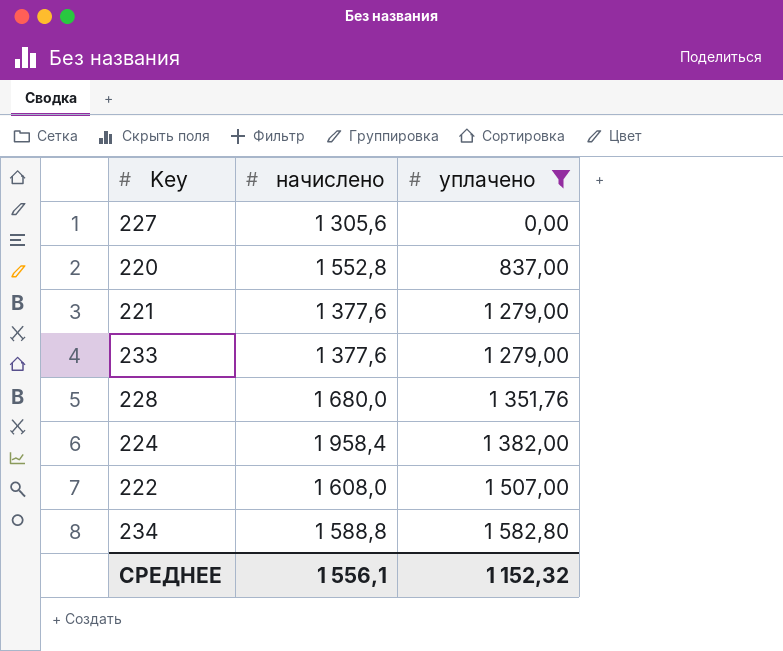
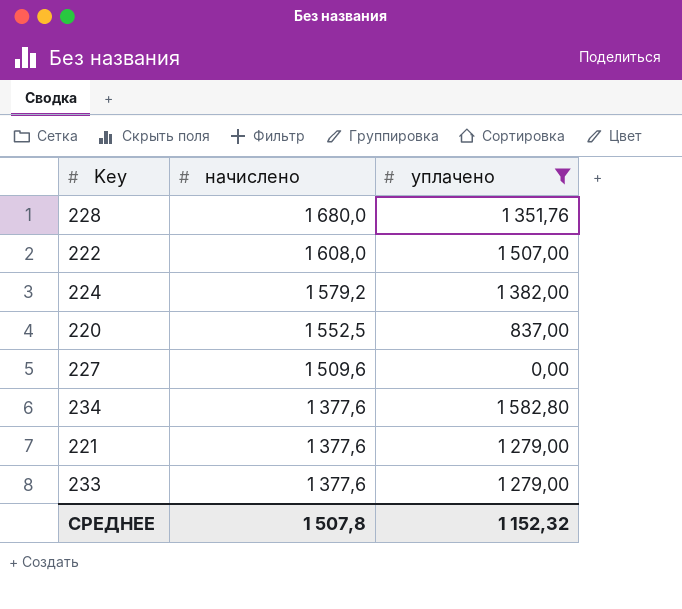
row order: уплачено ascending -> начислено descending
224 | начислено: 1 958,4 -> 1 579,2
220 | начислено: 1 552,8 -> 1 552,5
227 | начислено: 1 305,6 -> 1 509,6
234 | начислено: 1 588,8 -> 1 377,6
СРЕДНЕЕ | начислено: 1 556,1 -> 1 507,8

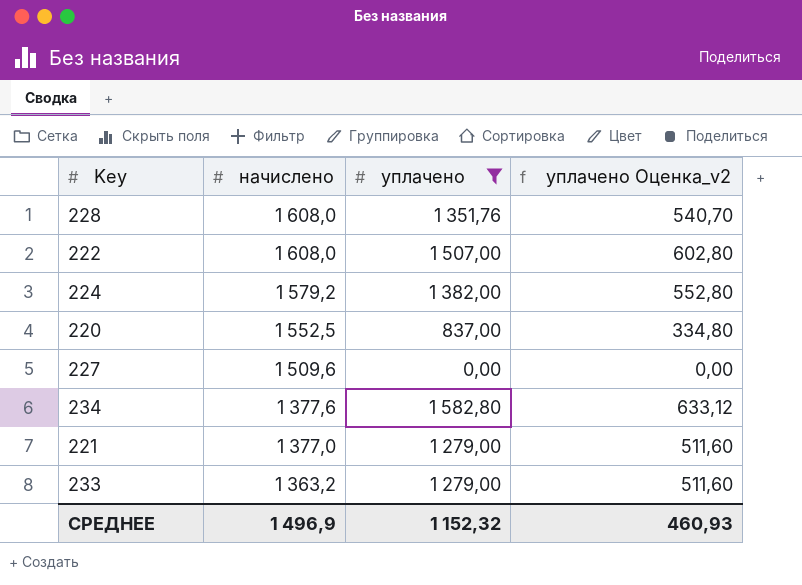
column уплачено Оценка_v2 | formula: none -> [уплачено] * 0,4
228 | начислено: 1 680,0 -> 1 608,0
221 | начислено: 1 377,6 -> 1 377,0
233 | начислено: 1 377,6 -> 1 363,2
СРЕДНЕЕ | начислено: 1 507,8 -> 1 496,9

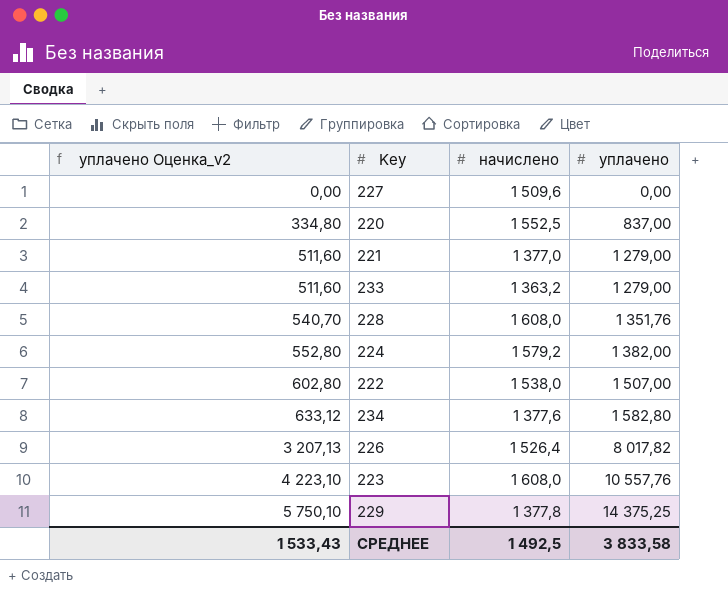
filter: уплачено <= 1 582,80 -> none
row order: начислено descending -> уплачено Оценка_v2 ascending
column уплачено Оценка_v2 | position: 4 -> 1
222 | начислено: 1 608,0 -> 1 538,0
СРЕДНЕЕ | уплачено Оценка_v2: 460,93 -> 1 533,43
СРЕДНЕЕ | начислено: 1 496,9 -> 1 492,5
СРЕДНЕЕ | уплачено: 1 152,32 -> 3 833,58

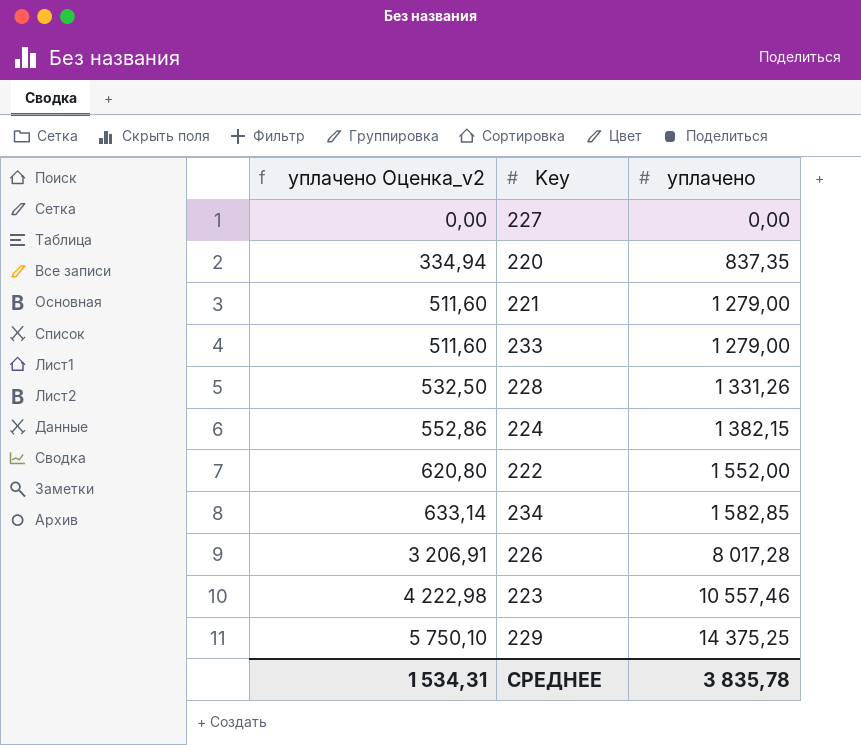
column начислено | position: 3 -> none
220 | уплачено Оценка_v2: 334,80 -> 334,94
220 | уплачено: 837,00 -> 837,35
228 | уплачено Оценка_v2: 540,70 -> 532,50
228 | уплачено: 1 351,76 -> 1 331,26
224 | уплачено Оценка_v2: 552,80 -> 552,86
224 | уплачено: 1 382,00 -> 1 382,15
222 | уплачено Оценка_v2: 602,80 -> 620,80
222 | уплачено: 1 507,00 -> 1 552,00
234 | уплачено Оценка_v2: 633,12 -> 633,14
234 | уплачено: 1 582,80 -> 1 582,85
226 | уплачено Оценка_v2: 3 207,13 -> 3 206,91
226 | уплачено: 8 017,82 -> 8 017,28
223 | уплачено Оценка_v2: 4 223,10 -> 4 222,98
223 | уплачено: 10 557,76 -> 10 557,46
СРЕДНЕЕ | уплачено Оценка_v2: 1 533,43 -> 1 534,31
СРЕДНЕЕ | уплачено: 3 833,58 -> 3 835,78

